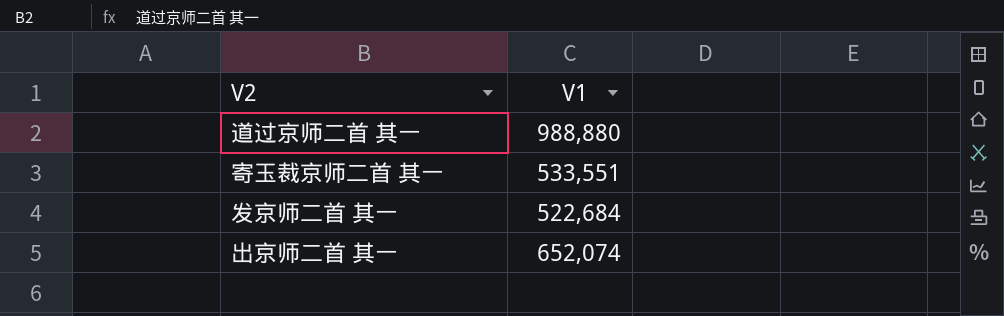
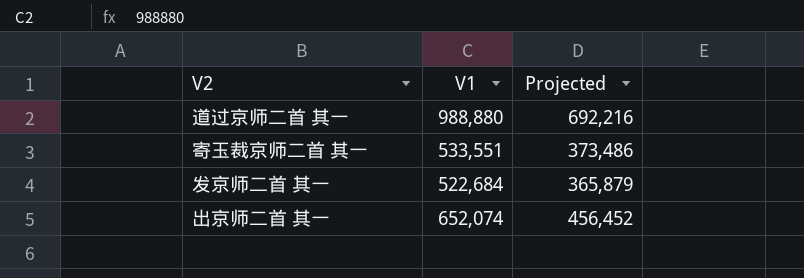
column Projected | formula: none -> [V1] * 0.7

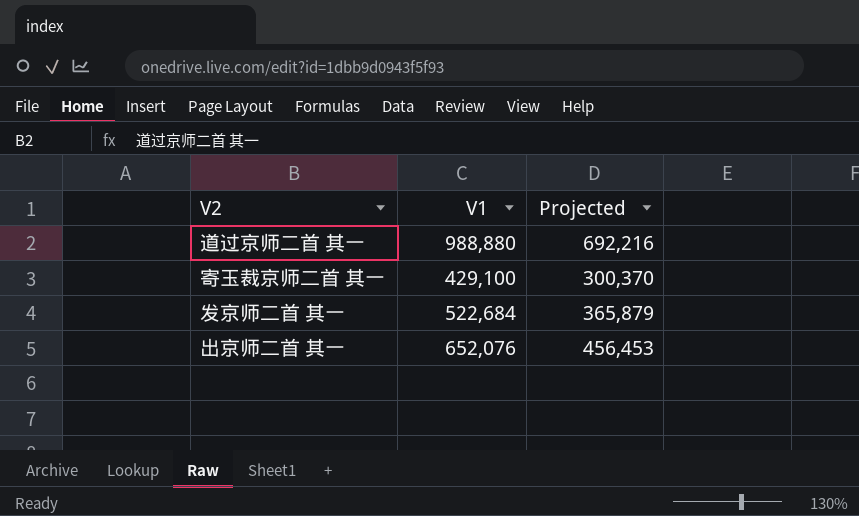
寄玉裁京师二首 其一 | V1: 533,551 -> 429,100
寄玉裁京师二首 其一 | Projected: 373,486 -> 300,370
出京师二首 其一 | V1: 652,074 -> 652,076
出京师二首 其一 | Projected: 456,452 -> 456,453

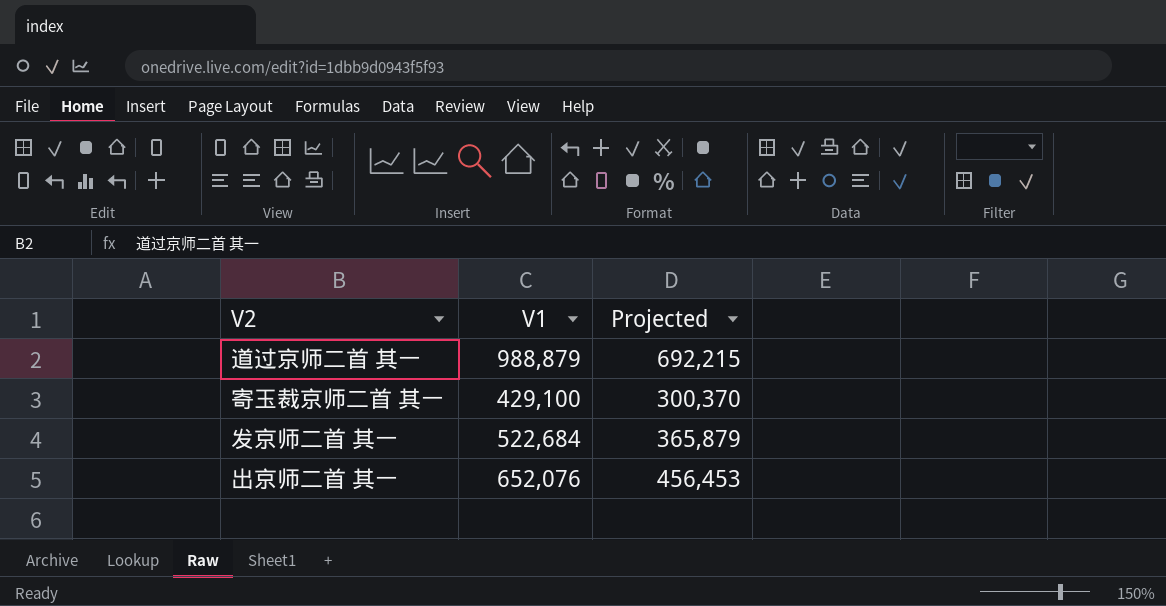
道过京师二首 其一 | V1: 988,880 -> 988,879
道过京师二首 其一 | Projected: 692,216 -> 692,215

